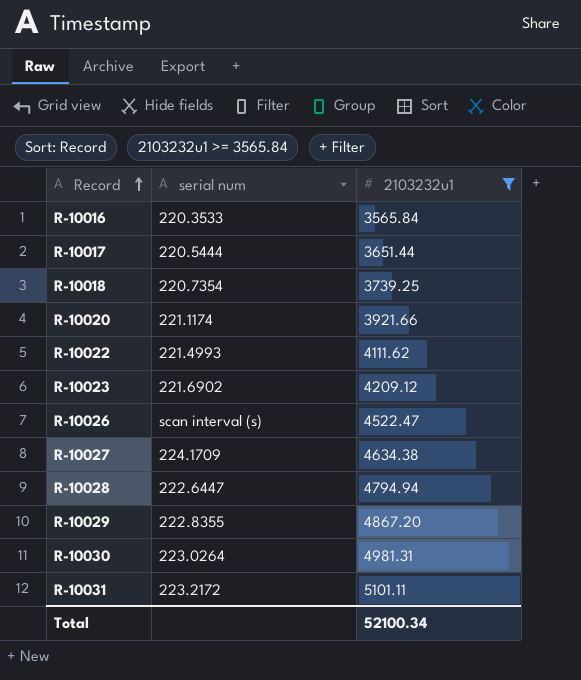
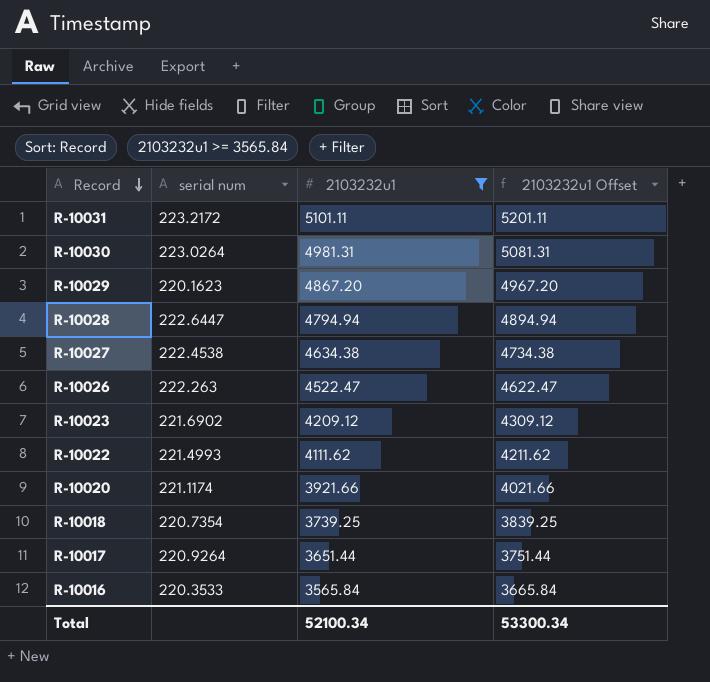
row order: Record ascending -> Record descending
column 2103232u1 Offset | formula: none -> [2103232u1] + 100
R-10029 | serial num: 222.8355 -> 220.1623
R-10027 | serial num: 224.1709 -> 222.4538
R-10026 | serial num: scan interval (s) -> 222.263
R-10017 | serial num: 220.5444 -> 220.9264

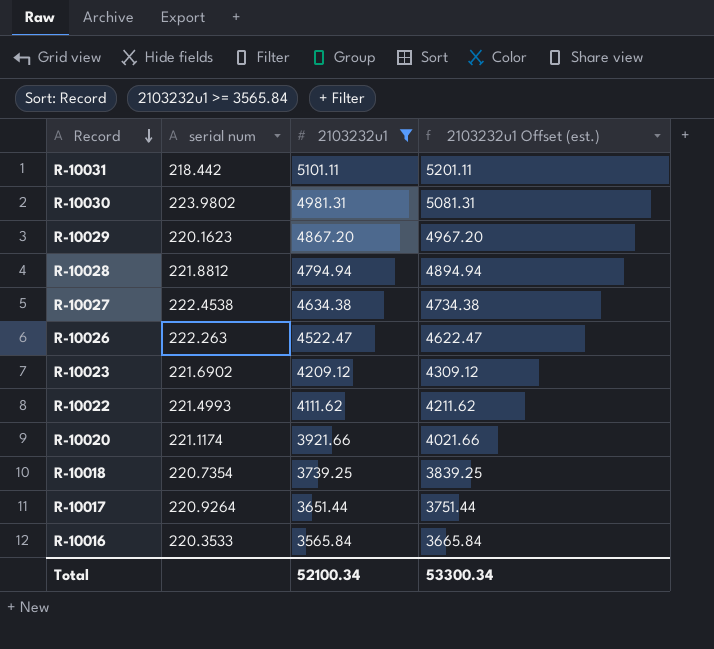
column name: 2103232u1 Offset -> 2103232u1 Offset (est.)
R-10031 | serial num: 223.2172 -> 218.442
R-10030 | serial num: 223.0264 -> 223.9802
R-10028 | serial num: 222.6447 -> 221.8812

